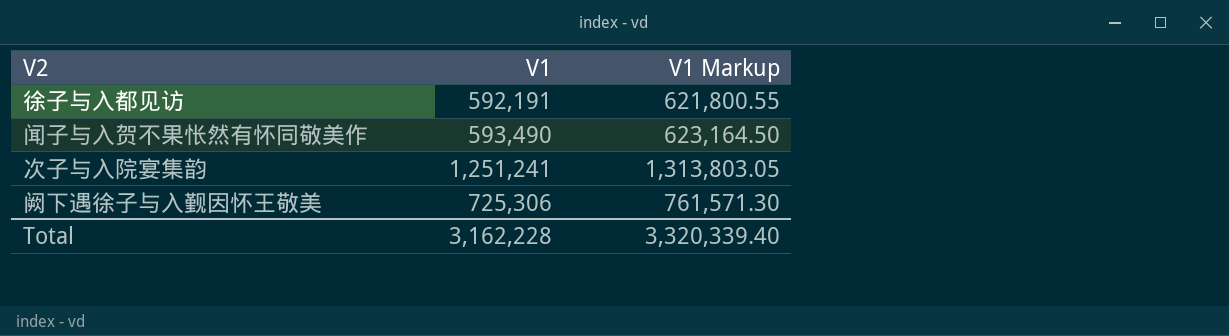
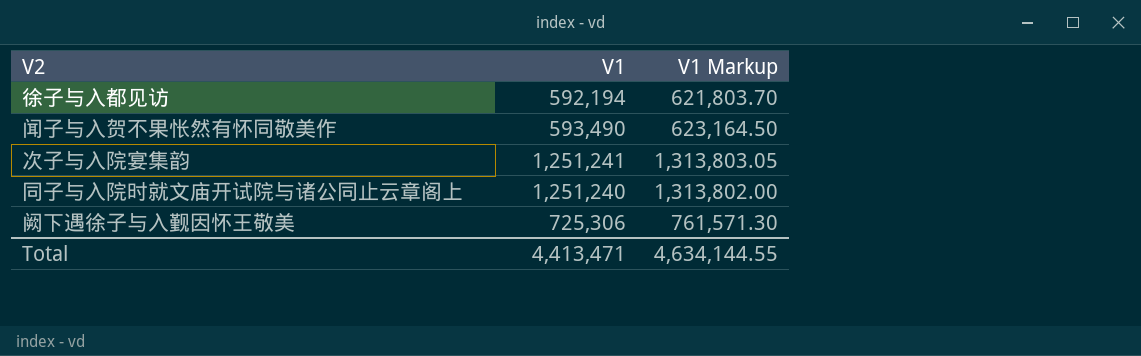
徐子与入都见访 | V1: 592,191 -> 592,194
徐子与入都见访 | V1 Markup: 621,800.55 -> 621,803.70
row 同子与入院时就文庙开试院与诸公同止云章阁上: none -> 1,251,240 | 1,313,802.00
Total | V1: 3,162,228 -> 4,413,471
Total | V1 Markup: 3,320,339.40 -> 4,634,144.55

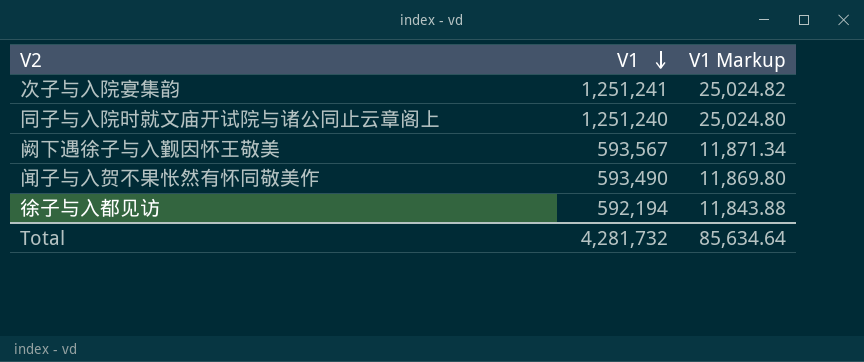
row order: none -> V1 descending
column V1 Markup | formula: [V1] * 1.05 -> [V1] * 0.02
阙下遇徐子与入觐因怀王敬美 | V1: 725,306 -> 593,567
Total | V1: 4,413,471 -> 4,281,732
Total | V1 Markup: 4,634,144.55 -> 85,634.64

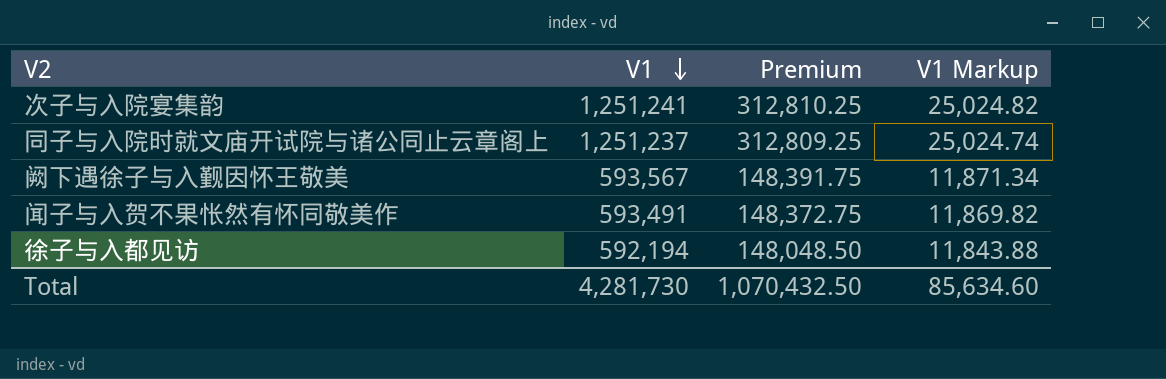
column Premium | formula: none -> [V1] * 0.25
同子与入院时就文庙开试院与诸公同止云章阁上 | V1: 1,251,240 -> 1,251,237
同子与入院时就文庙开试院与诸公同止云章阁上 | V1 Markup: 25,024.80 -> 25,024.74
闻子与入贺不果怅然有怀同敬美作 | V1: 593,490 -> 593,491
闻子与入贺不果怅然有怀同敬美作 | V1 Markup: 11,869.80 -> 11,869.82
Total | V1: 4,281,732 -> 4,281,730
Total | V1 Markup: 85,634.64 -> 85,634.60

